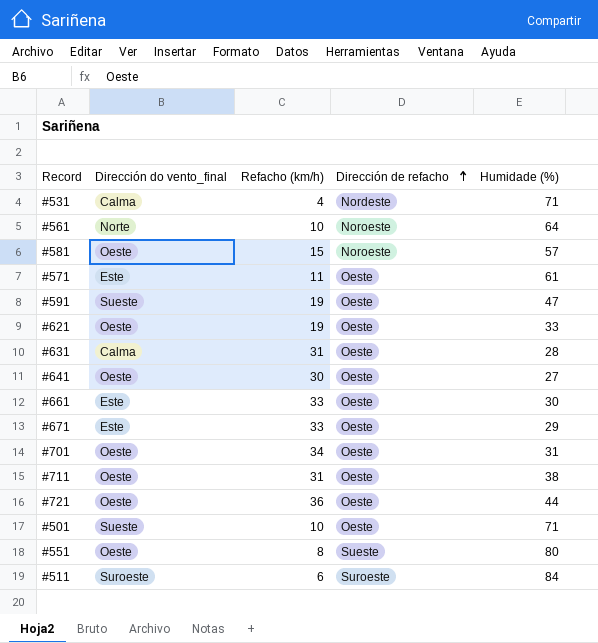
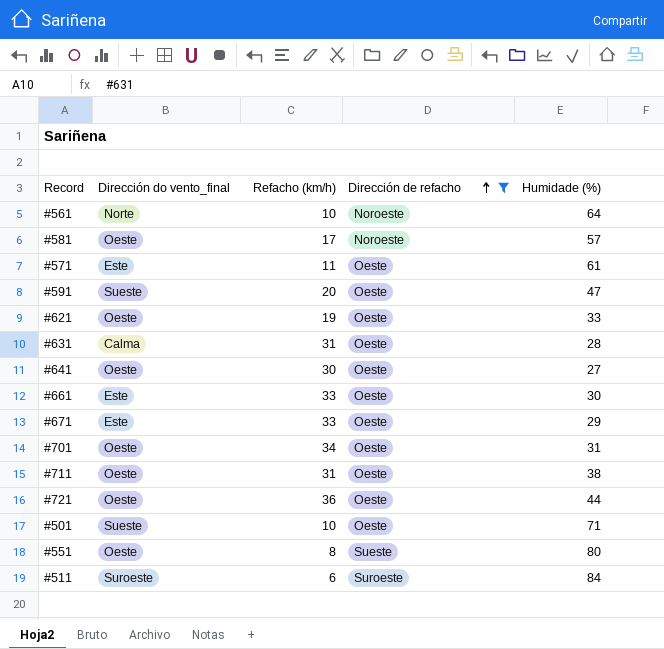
filter: none -> Dirección de refacho != Nordeste
#581 | Refacho (km/h): 15 -> 17
#591 | Refacho (km/h): 19 -> 20

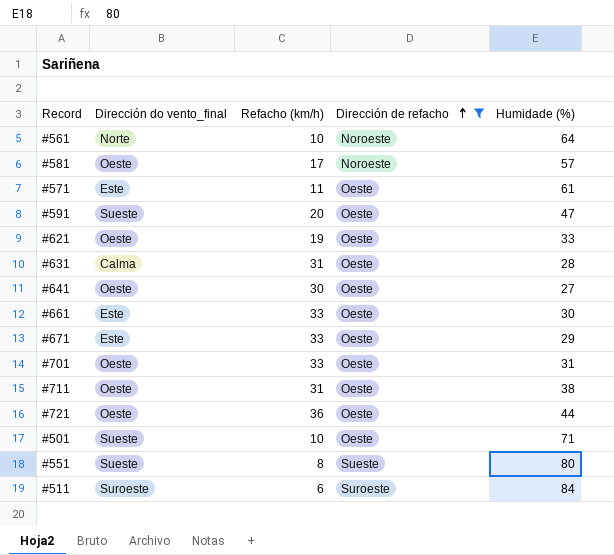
#701 | Refacho (km/h): 34 -> 33
#551 | Dirección do vento_final: Oeste -> Sueste

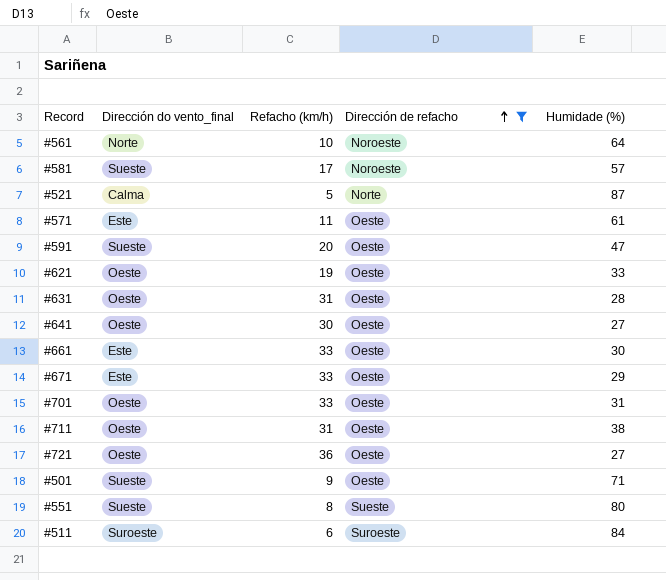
#581 | Dirección do vento_final: Oeste -> Sueste
row #521: none -> Calma | 5 | Norte | 87
#631 | Dirección do vento_final: Calma -> Oeste
#721 | Humidade (%): 44 -> 27
#501 | Refacho (km/h): 10 -> 9

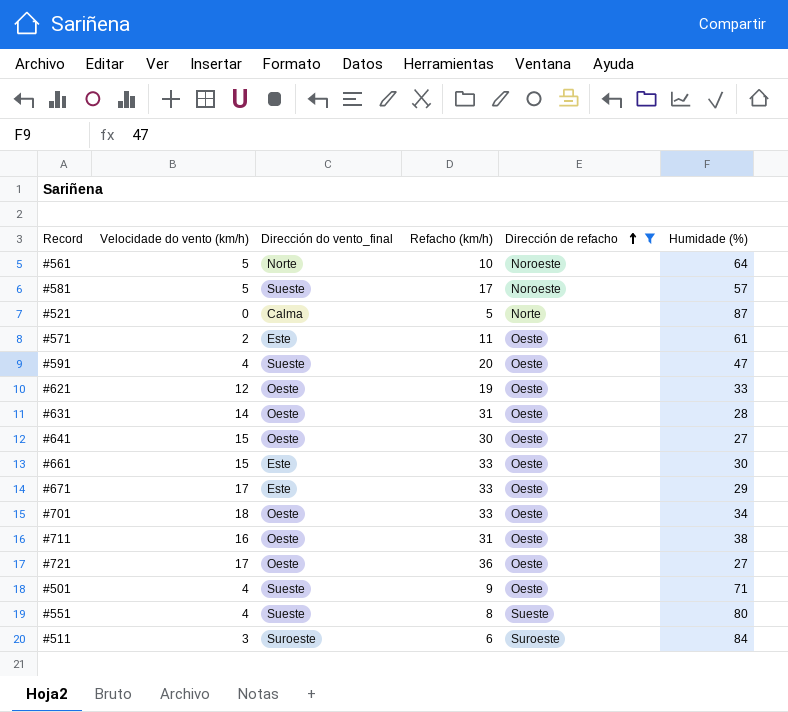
column Velocidade do vento (km/h) | position: none -> 2
#701 | Humidade (%): 31 -> 34

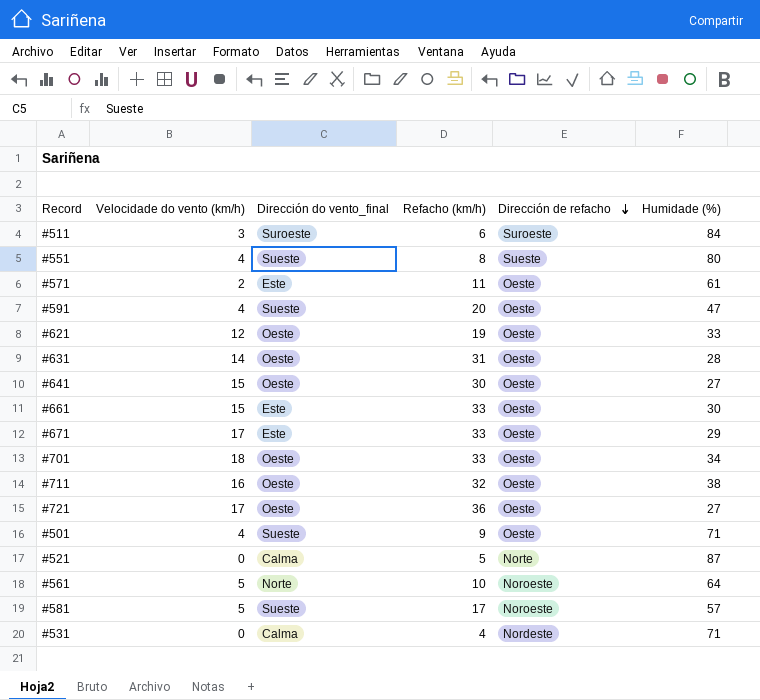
filter: Dirección de refacho != Nordeste -> none
row order: Dirección de refacho ascending -> Dirección de refacho descending
#711 | Refacho (km/h): 31 -> 32

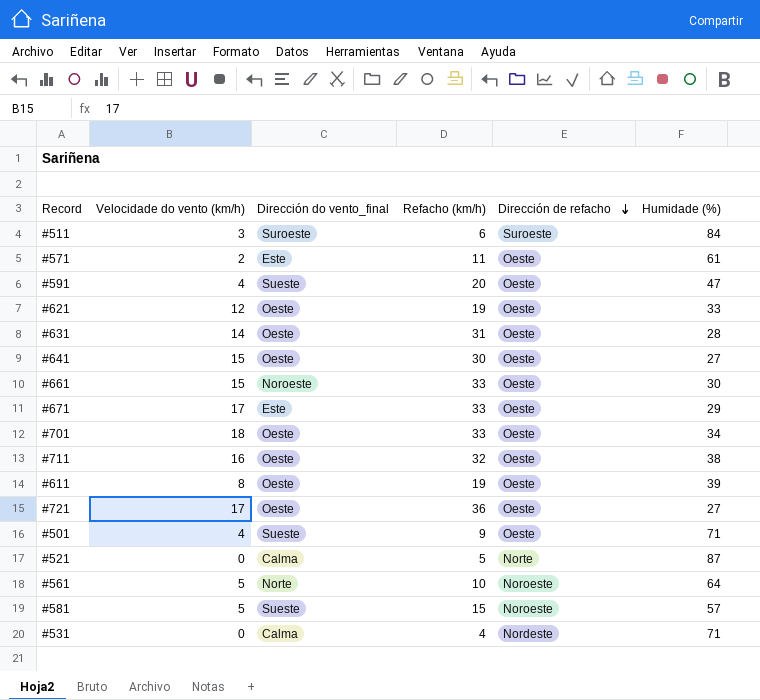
row #551: 4 | Sueste | 8 | Sueste | 80 -> none
#661 | Dirección do vento_final: Este -> Noroeste
row #611: none -> 8 | Oeste | 19 | Oeste | 39
#581 | Refacho (km/h): 17 -> 15

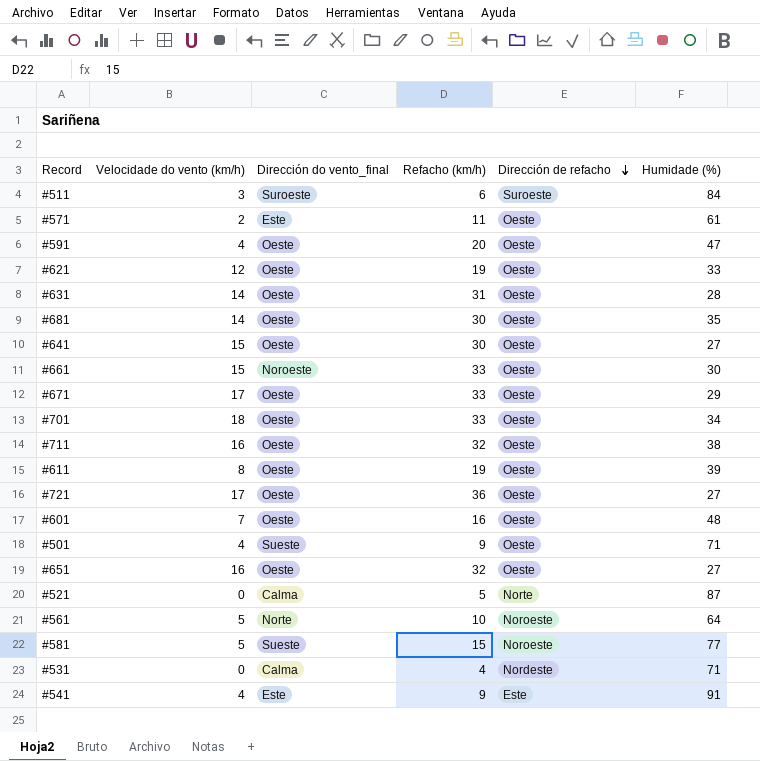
#591 | Dirección do vento_final: Sueste -> Oeste
row #681: none -> 14 | Oeste | 30 | Oeste | 35
#671 | Dirección do vento_final: Este -> Oeste
row #601: none -> 7 | Oeste | 16 | Oeste | 48
row #651: none -> 16 | Oeste | 32 | Oeste | 27
#581 | Humidade (%): 57 -> 77
row #541: none -> 4 | Este | 9 | Este | 91

